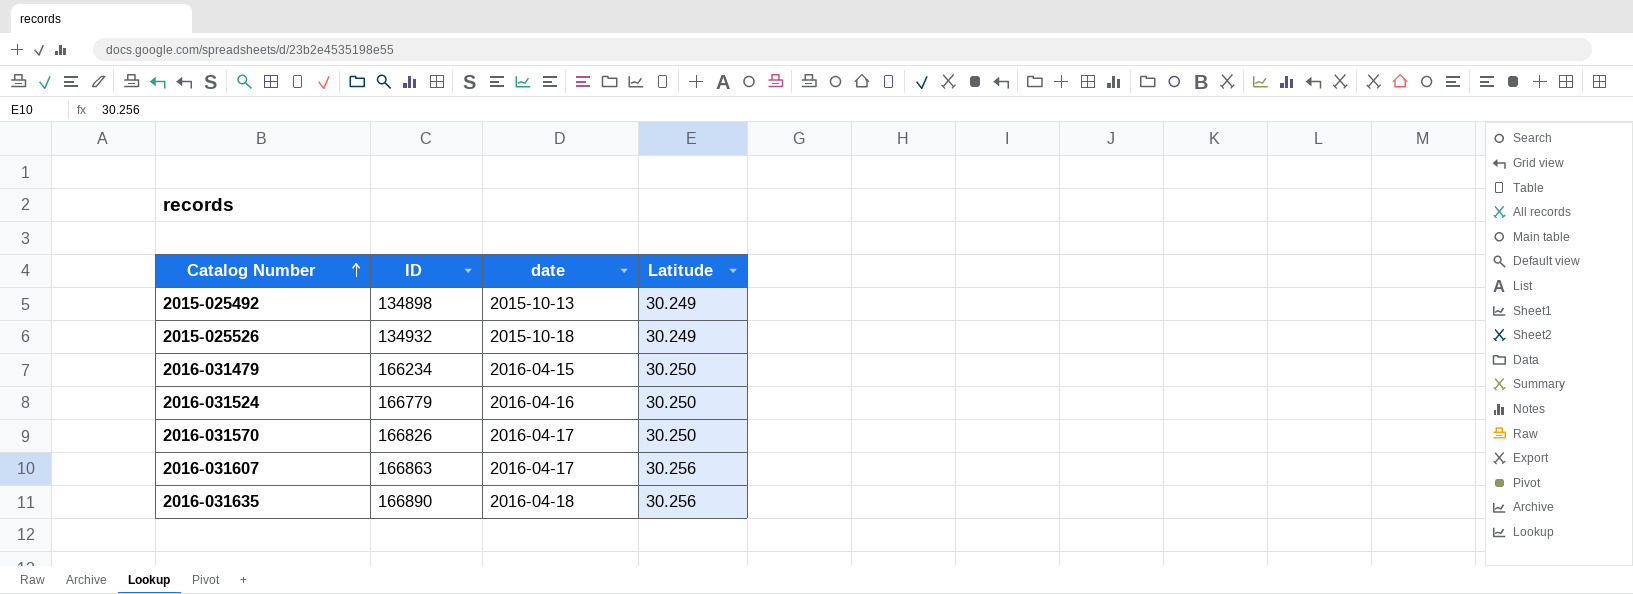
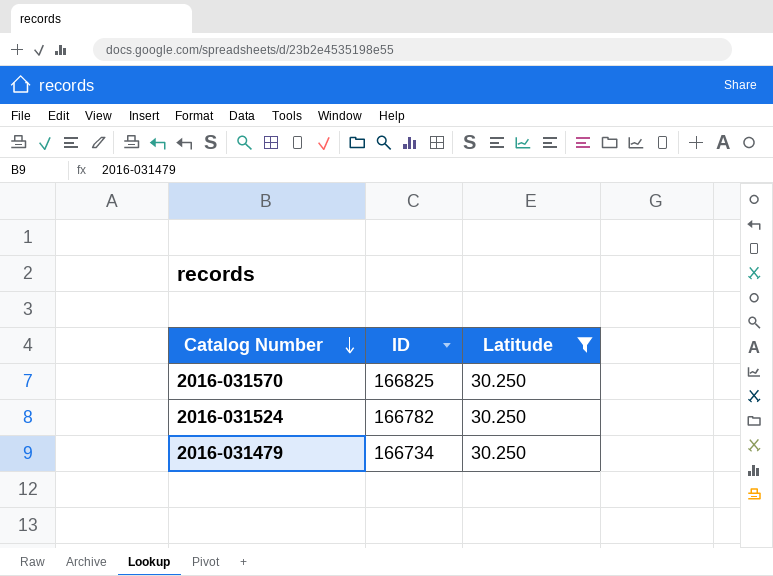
filter: none -> Latitude = 30.250
row order: Catalog Number ascending -> Catalog Number descending
column date | position: 3 -> none
2016-031570 | ID: 166826 -> 166825
2016-031524 | ID: 166779 -> 166782
2016-031479 | ID: 166234 -> 166734

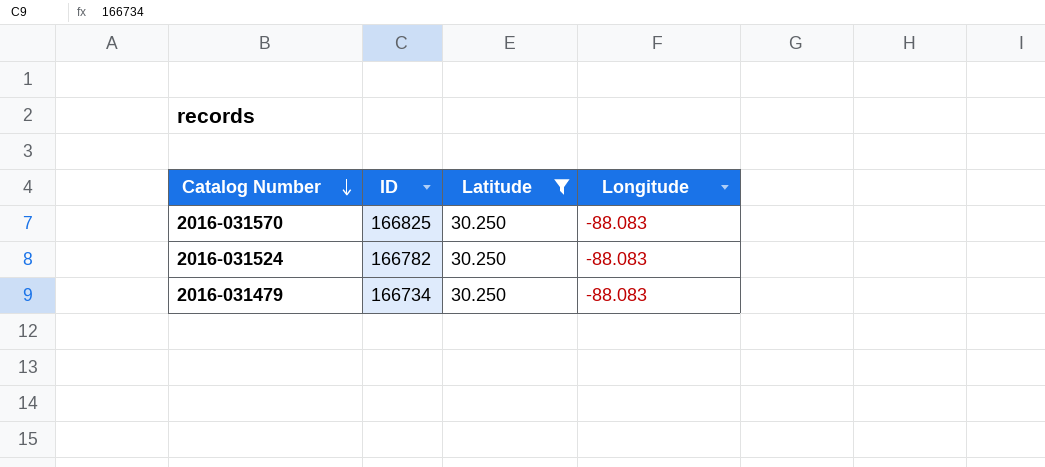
column Longitude | position: none -> 4

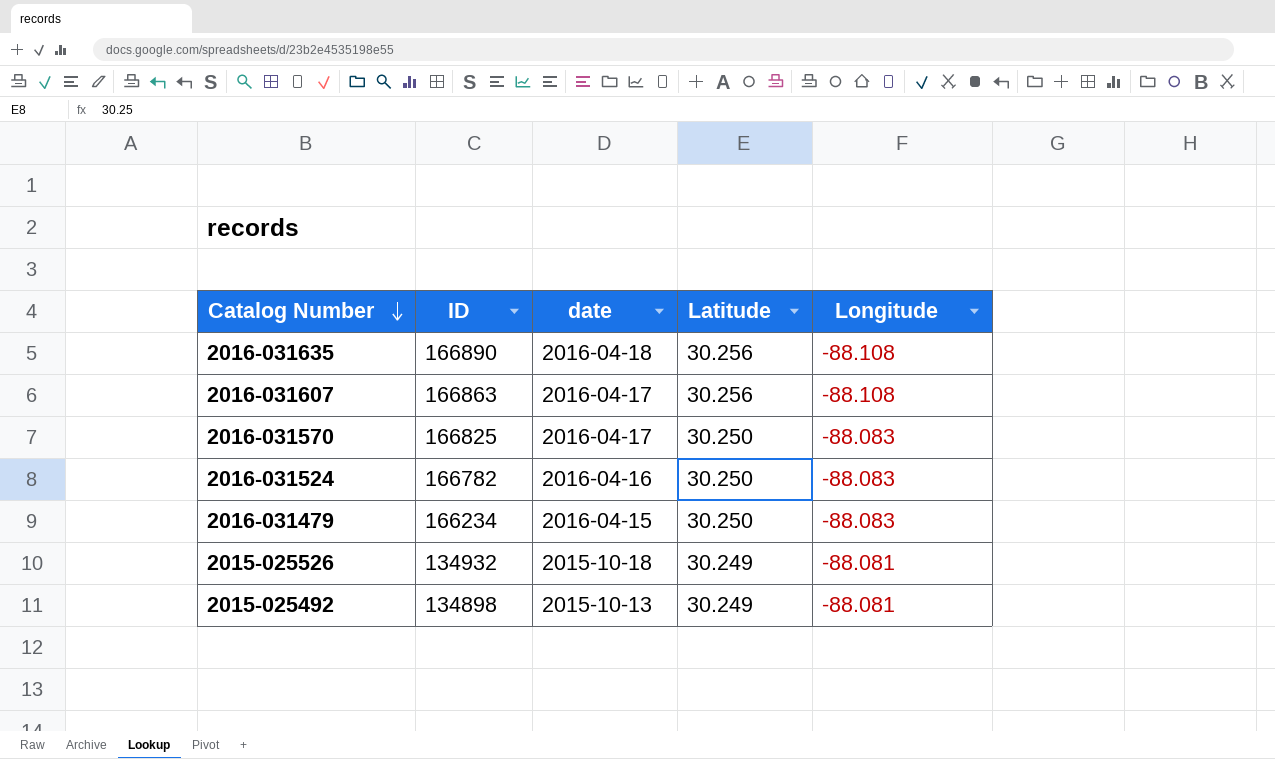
filter: Latitude = 30.250 -> none
column date | position: none -> 3
2016-031479 | ID: 166734 -> 166234

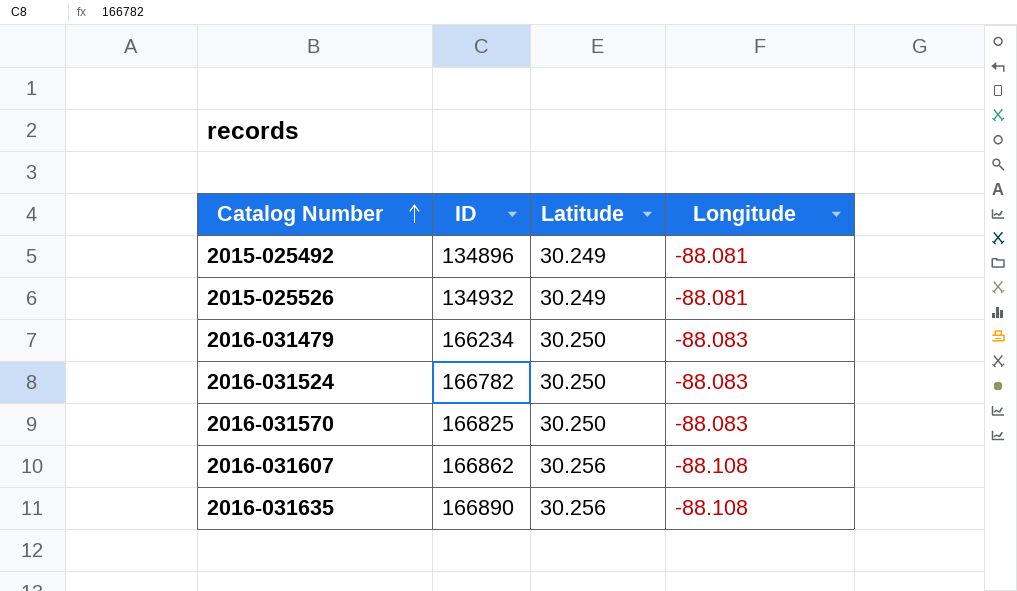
row order: Catalog Number descending -> Catalog Number ascending
column date | position: 3 -> none
2015-025492 | ID: 134898 -> 134896
2016-031607 | ID: 166863 -> 166862

